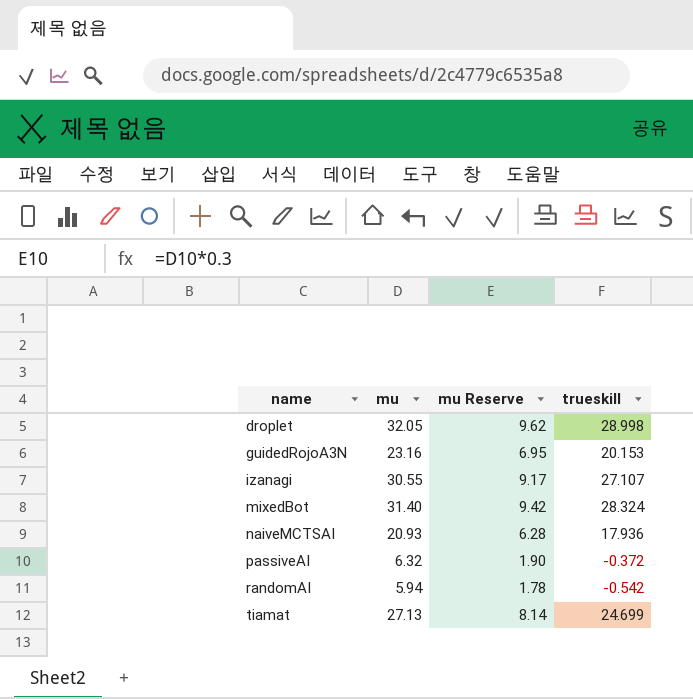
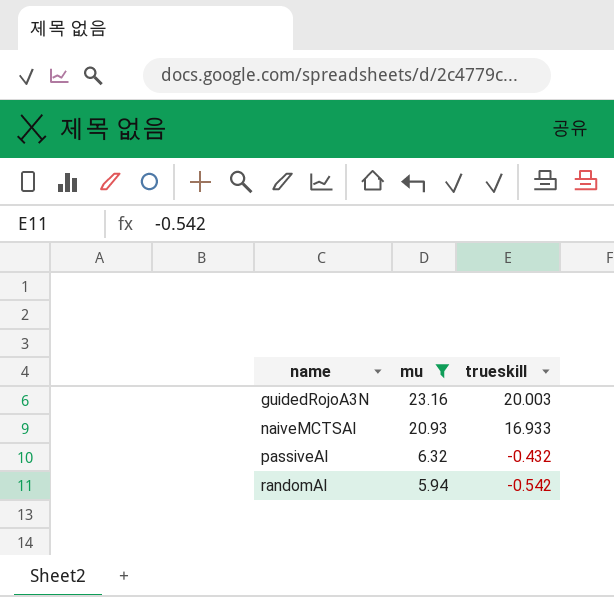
filter: none -> mu <= 23.16
column mu Reserve | formula: [mu] * 0.3 -> none
guidedRojoA3N | trueskill: 20.153 -> 20.003
naiveMCTSAI | trueskill: 17.936 -> 16.933
passiveAI | trueskill: -0.372 -> -0.432

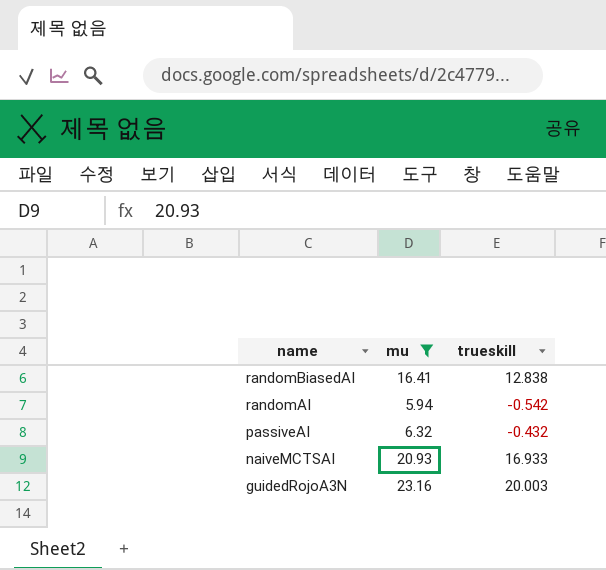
row order: name ascending -> name descending
row randomBiasedAI: none -> 16.41 | 12.838

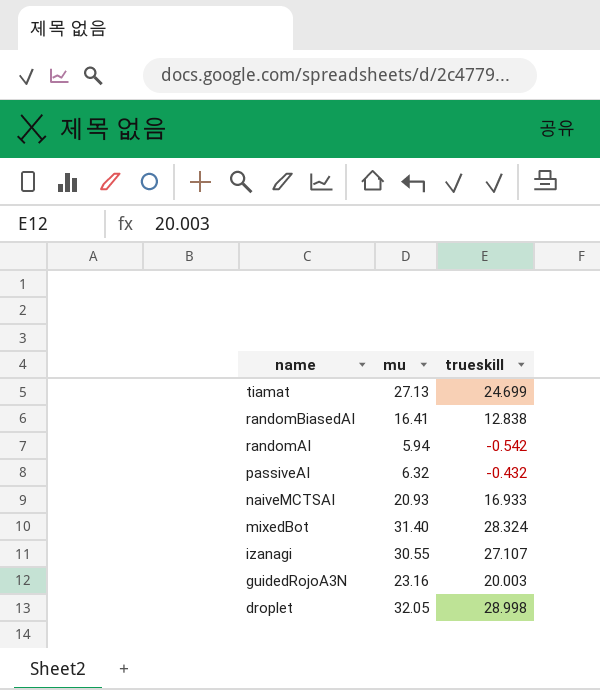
filter: mu <= 23.16 -> none

